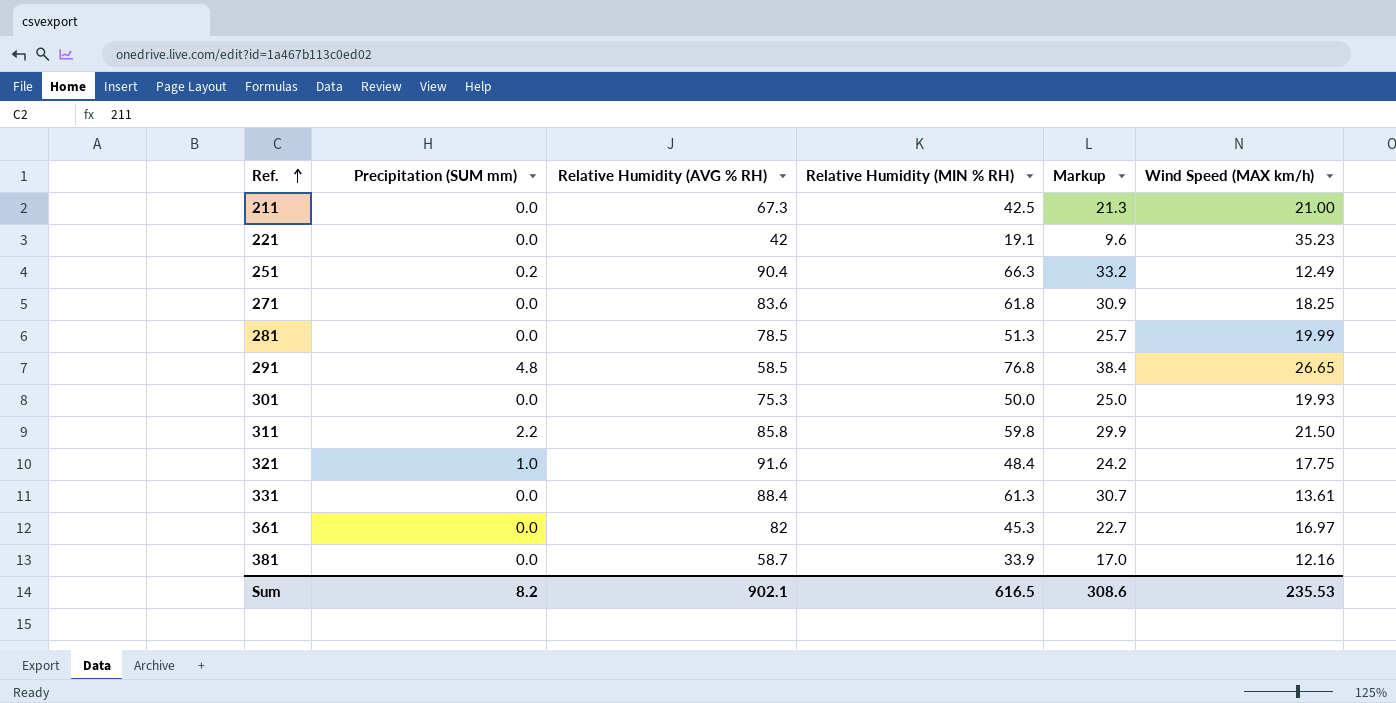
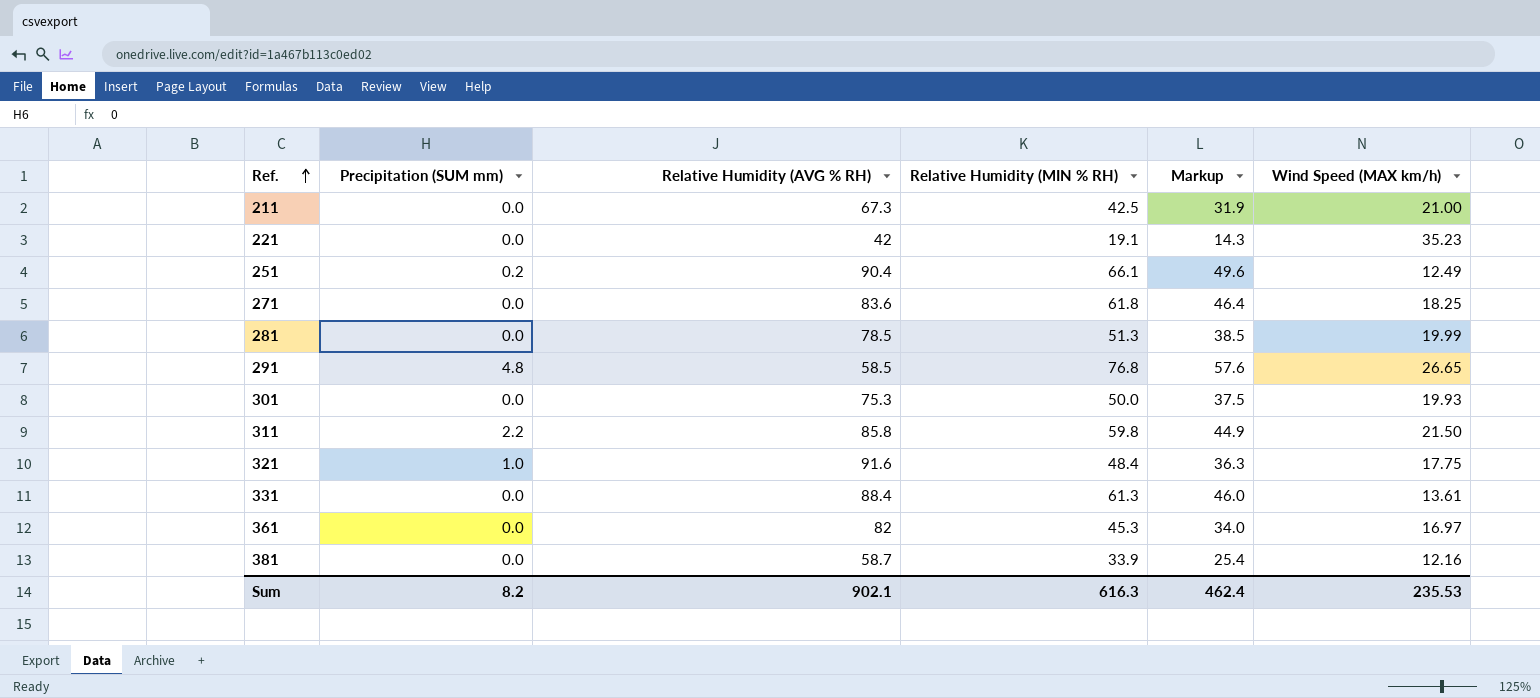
column Markup | formula: [Relative Humidity (MIN % RH)] * 0.5 -> [Relative Humidity (MIN % RH)] * 0.75
251 | Relative Humidity (MIN % RH): 66.3 -> 66.1
Sum | Relative Humidity (MIN % RH): 616.5 -> 616.3
Sum | Markup: 308.6 -> 462.4

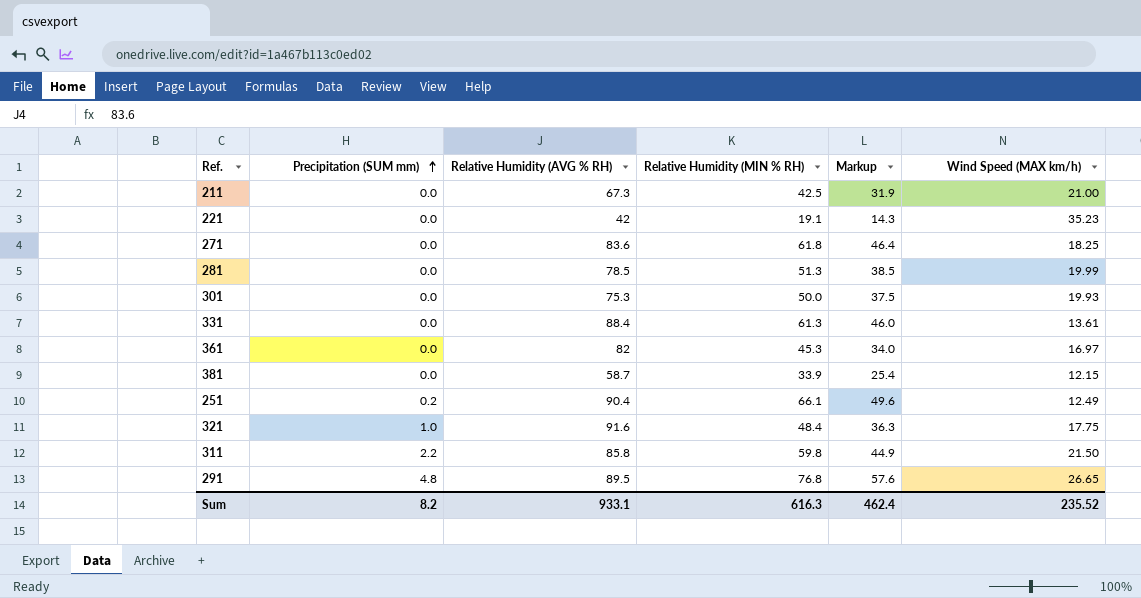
row order: Ref. ascending -> Precipitation (SUM mm) ascending
381 | Wind Speed (MAX km/h): 12.16 -> 12.15
291 | Relative Humidity (AVG % RH): 58.5 -> 89.5
Sum | Relative Humidity (AVG % RH): 902.1 -> 933.1
Sum | Wind Speed (MAX km/h): 235.53 -> 235.52

